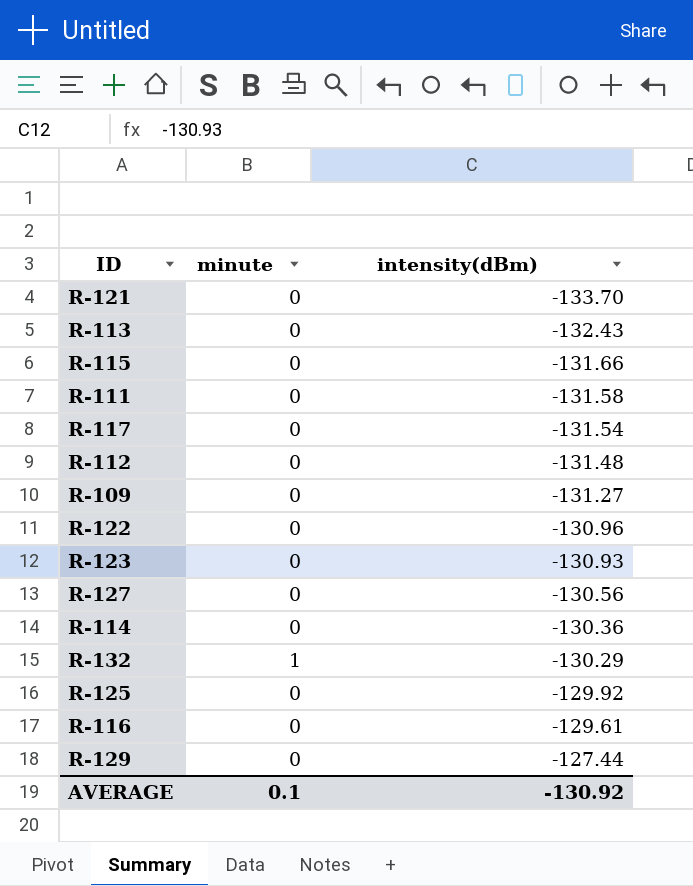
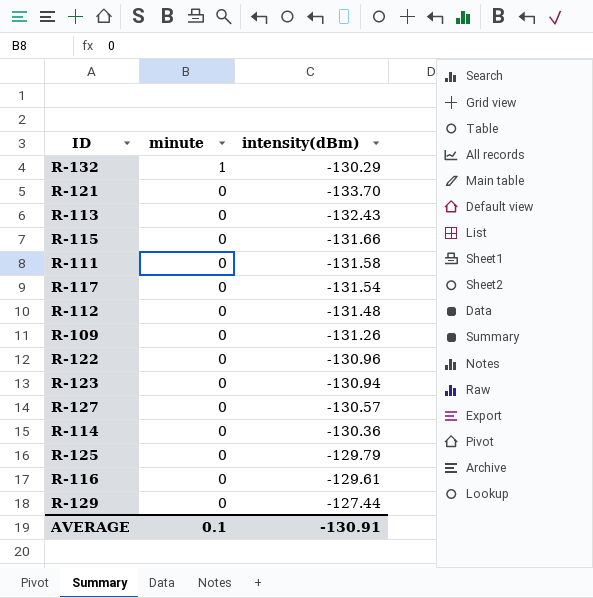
row order: intensity(dBm) ascending -> minute descending
R-109 | intensity(dBm): -131.27 -> -131.26
R-123 | intensity(dBm): -130.93 -> -130.94
R-127 | intensity(dBm): -130.56 -> -130.57
R-125 | intensity(dBm): -129.92 -> -129.79
AVERAGE | intensity(dBm): -130.92 -> -130.91

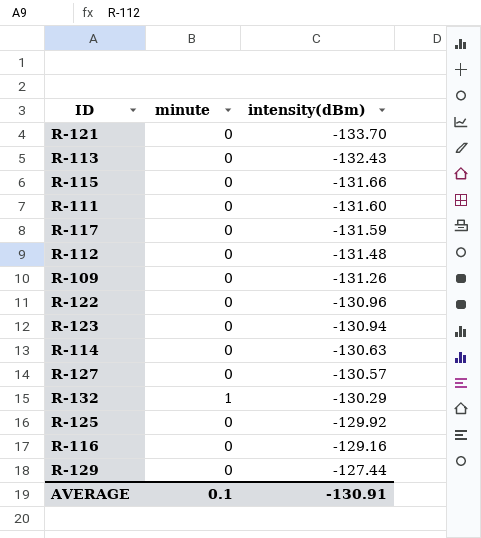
row order: minute descending -> intensity(dBm) ascending
R-111 | intensity(dBm): -131.58 -> -131.60
R-117 | intensity(dBm): -131.54 -> -131.59
R-114 | intensity(dBm): -130.36 -> -130.63
R-125 | intensity(dBm): -129.79 -> -129.92
R-116 | intensity(dBm): -129.61 -> -129.16

